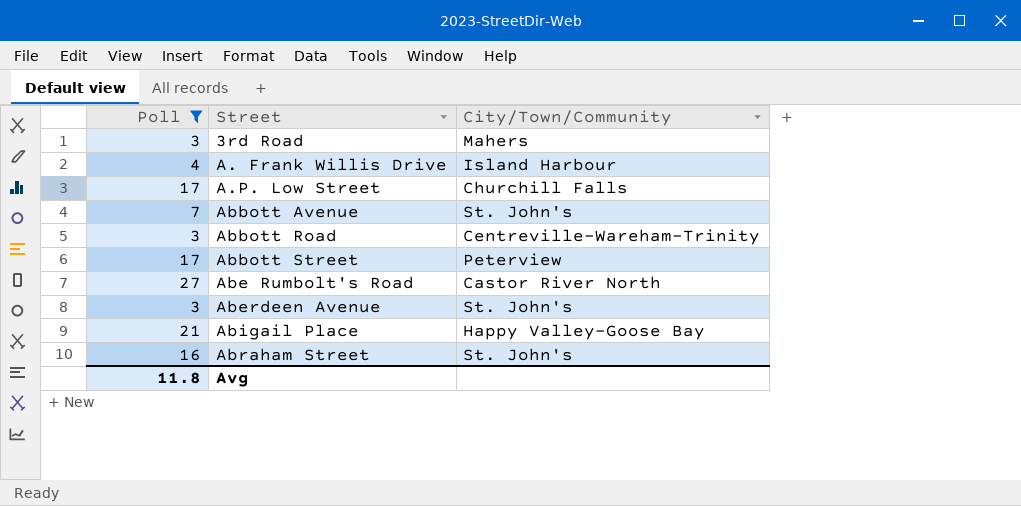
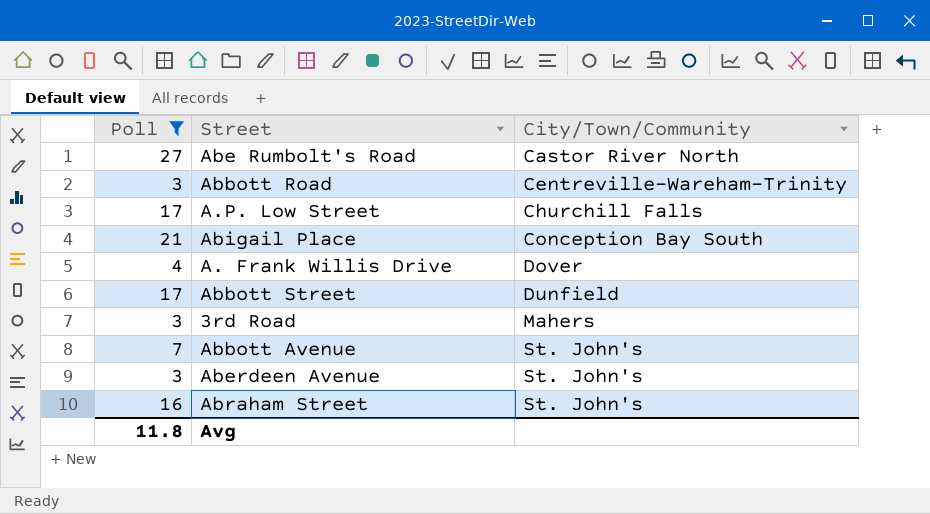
row order: Street ascending -> City/Town/Community ascending
Abigail Place | City/Town/Community: Happy Valley-Goose Bay -> Conception Bay South
A. Frank Willis Drive | City/Town/Community: Island Harbour -> Dover
Abbott Street | City/Town/Community: Peterview -> Dunfield

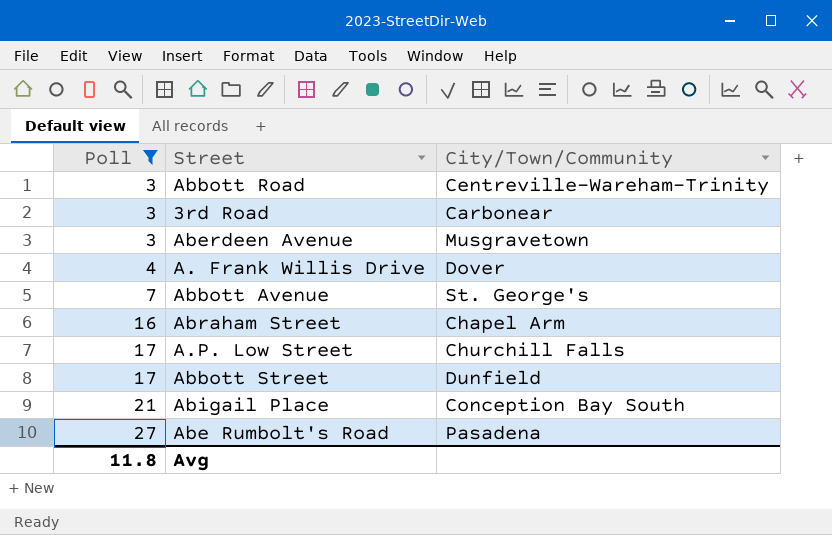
row order: City/Town/Community ascending -> Poll ascending
3rd Road | City/Town/Community: Mahers -> Carbonear
Aberdeen Avenue | City/Town/Community: St. John's -> Musgravetown
Abbott Avenue | City/Town/Community: St. John's -> St. George's
Abraham Street | City/Town/Community: St. John's -> Chapel Arm
Abe Rumbolt's Road | City/Town/Community: Castor River North -> Pasadena

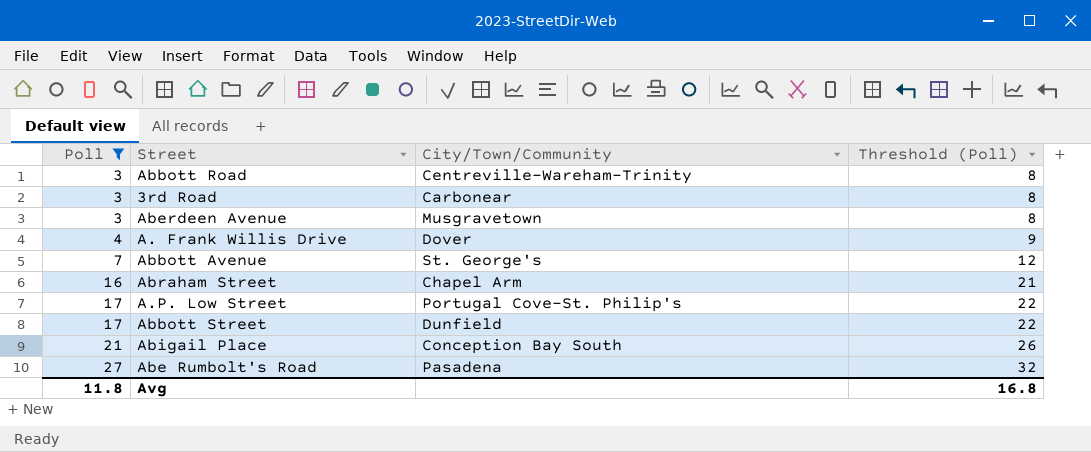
column Threshold (Poll) | formula: none -> [Poll] + 5
A.P. Low Street | City/Town/Community: Churchill Falls -> Portugal Cove-St. Philip's

